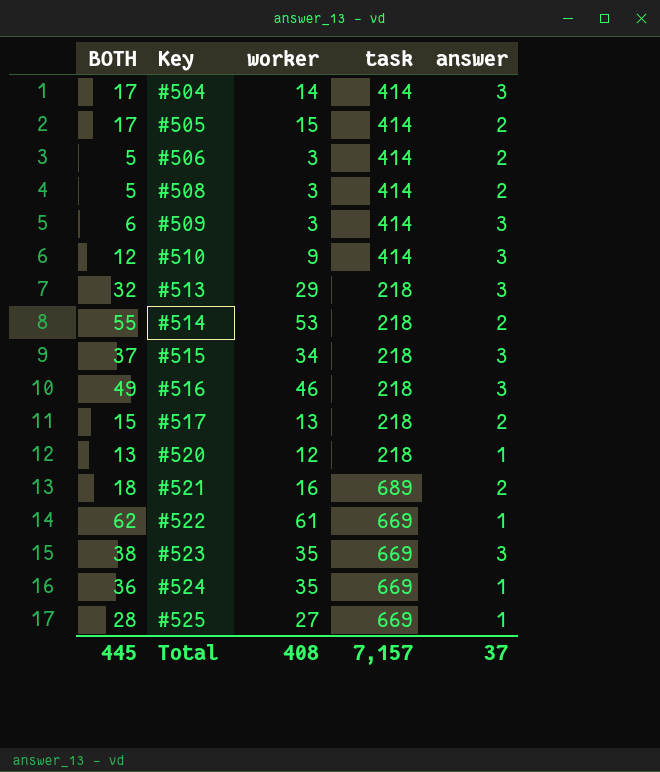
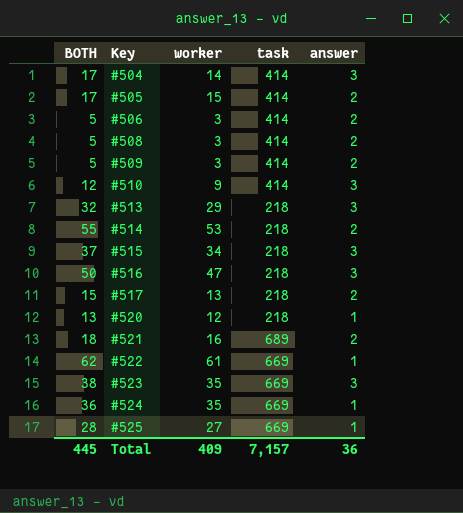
#509 | BOTH: 6 -> 5
#509 | answer: 3 -> 2
#516 | BOTH: 49 -> 50
#516 | worker: 46 -> 47
Total | worker: 408 -> 409
Total | answer: 37 -> 36

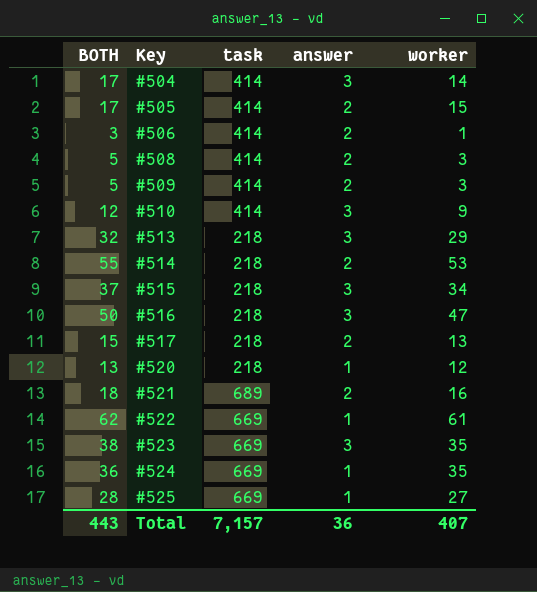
column worker | position: 3 -> 5
#506 | BOTH: 5 -> 3
#506 | worker: 3 -> 1
Total | BOTH: 445 -> 443
Total | worker: 409 -> 407

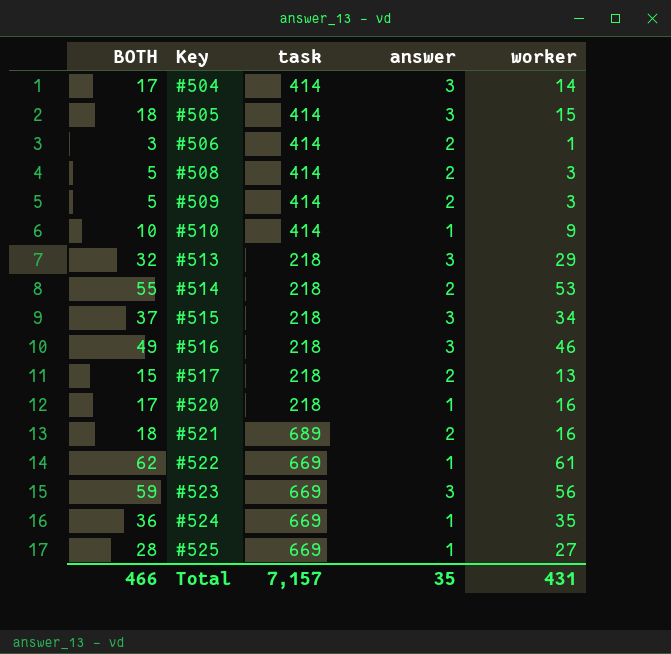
#505 | BOTH: 17 -> 18
#505 | answer: 2 -> 3
#510 | BOTH: 12 -> 10
#510 | answer: 3 -> 1
#516 | BOTH: 50 -> 49
#516 | worker: 47 -> 46
#520 | BOTH: 13 -> 17
#520 | worker: 12 -> 16
#523 | BOTH: 38 -> 59
#523 | worker: 35 -> 56
Total | BOTH: 443 -> 466
Total | answer: 36 -> 35
Total | worker: 407 -> 431

